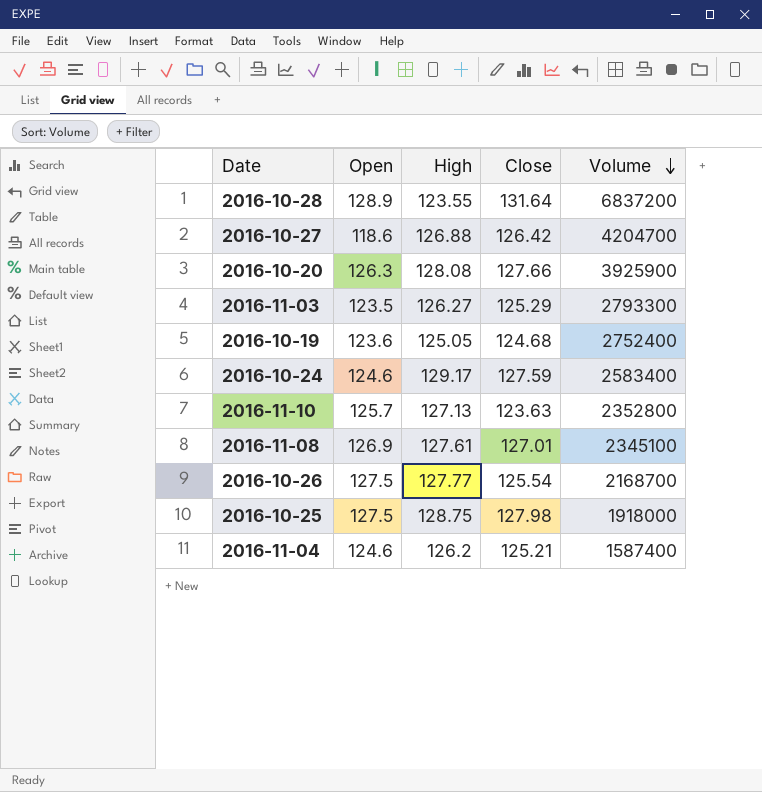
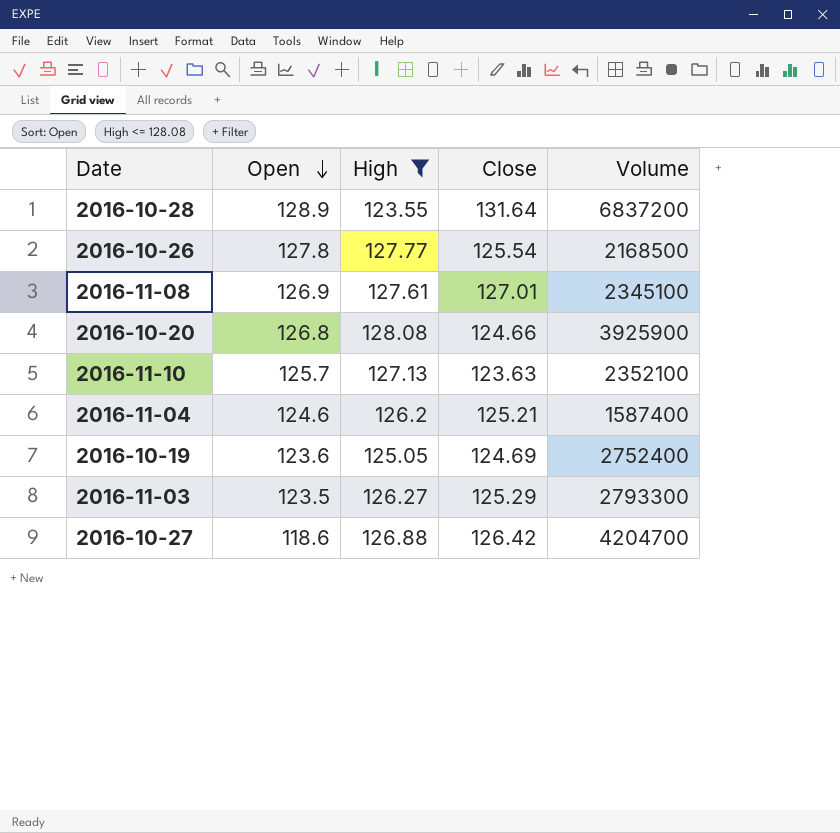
filter: none -> High <= 128.08
row order: Volume descending -> Open descending
2016-10-26 | Open: 127.5 -> 127.8
2016-10-26 | Volume: 2168700 -> 2168500
2016-10-20 | Open: 126.3 -> 126.8
2016-10-20 | Close: 127.66 -> 124.66
2016-11-10 | Volume: 2352800 -> 2352100
2016-10-19 | Close: 124.68 -> 124.69

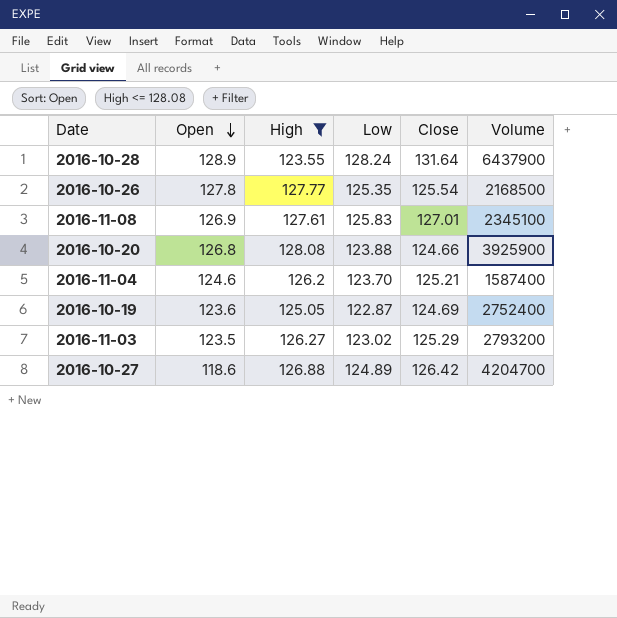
column Low | position: none -> 4
row 2016-11-10: 125.7 | 127.13 | 123.63 | 2352100 -> none
2016-10-28 | Volume: 6837200 -> 6437900
2016-11-03 | Volume: 2793300 -> 2793200

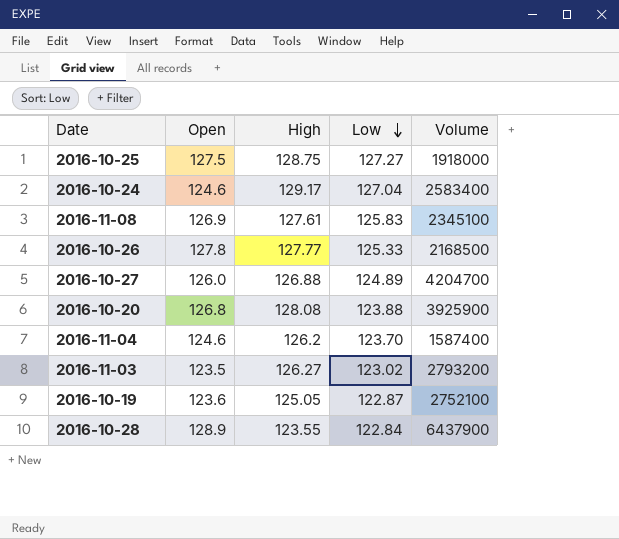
filter: High <= 128.08 -> none
row order: Open descending -> Low descending
column Close | position: 5 -> none
2016-10-26 | Low: 125.35 -> 125.33
2016-10-27 | Open: 118.6 -> 126.0
2016-10-19 | Volume: 2752400 -> 2752100
2016-10-28 | Low: 128.24 -> 122.84

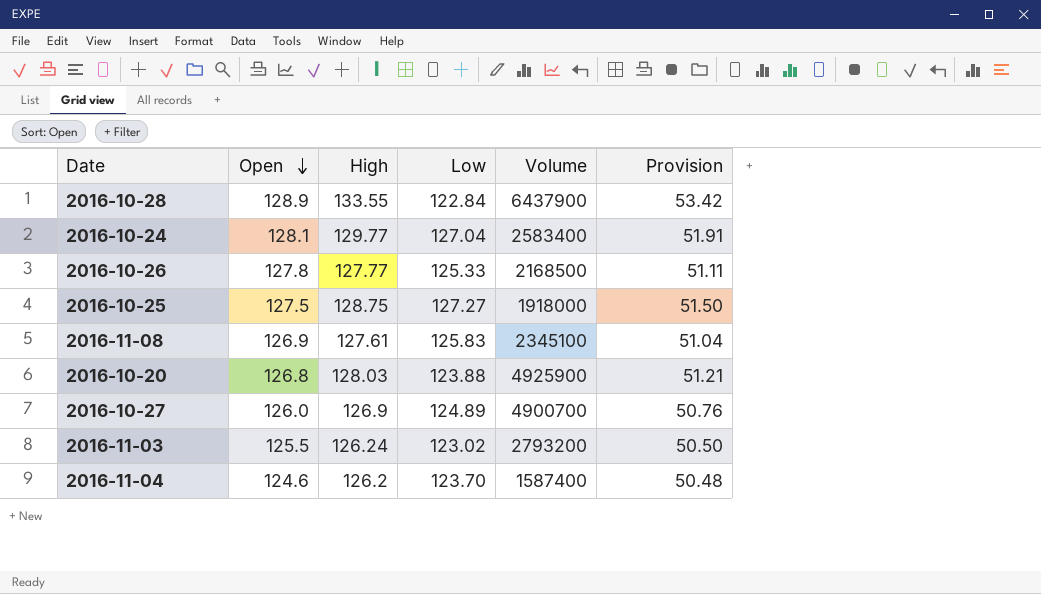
row order: Low descending -> Open descending
column Provision | formula: none -> [High] * 0.4
row 2016-10-19: 123.6 | 125.05 | 122.87 | 2752100 -> none
2016-10-28 | High: 123.55 -> 133.55
2016-10-24 | Open: 124.6 -> 128.1
2016-10-24 | High: 129.17 -> 129.77
2016-10-20 | High: 128.08 -> 128.03
2016-10-20 | Volume: 3925900 -> 4925900
2016-10-27 | High: 126.88 -> 126.9
2016-10-27 | Volume: 4204700 -> 4900700
2016-11-03 | Open: 123.5 -> 125.5
2016-11-03 | High: 126.27 -> 126.24

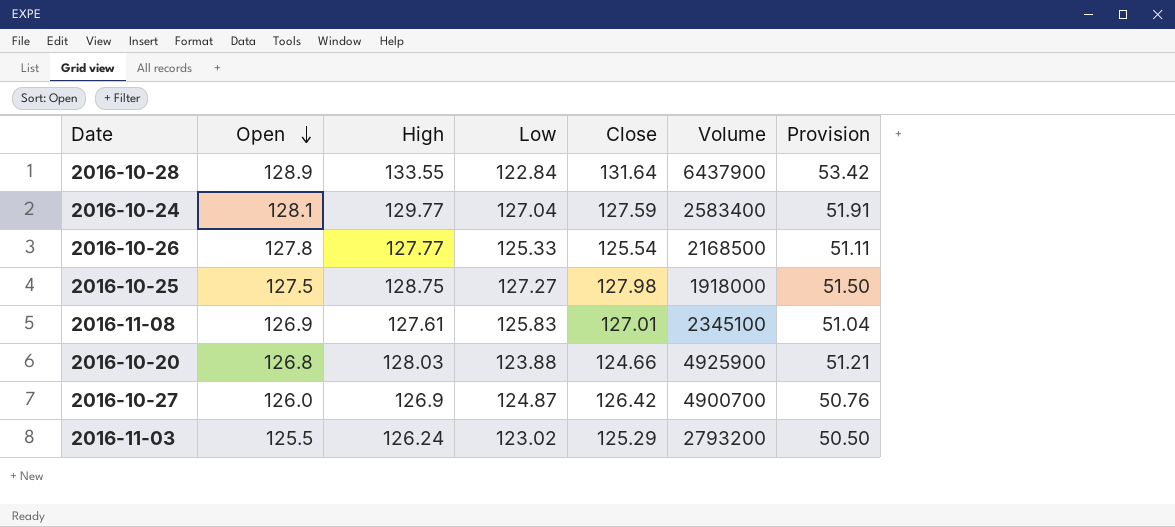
column Close | position: none -> 5
row 2016-11-04: 124.6 | 126.2 | 123.70 | 1587400 | 50.48 -> none
2016-10-27 | Low: 124.89 -> 124.87

